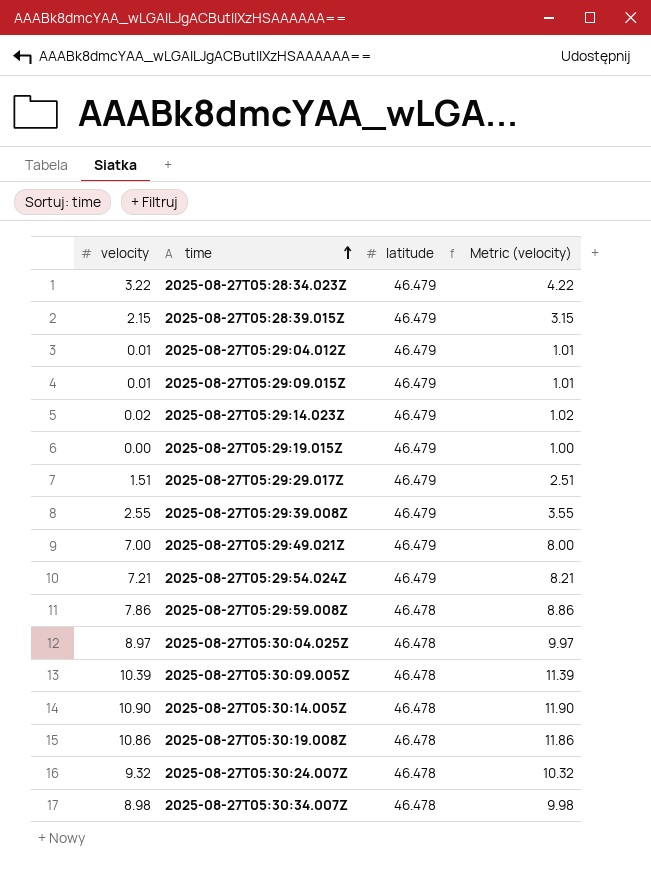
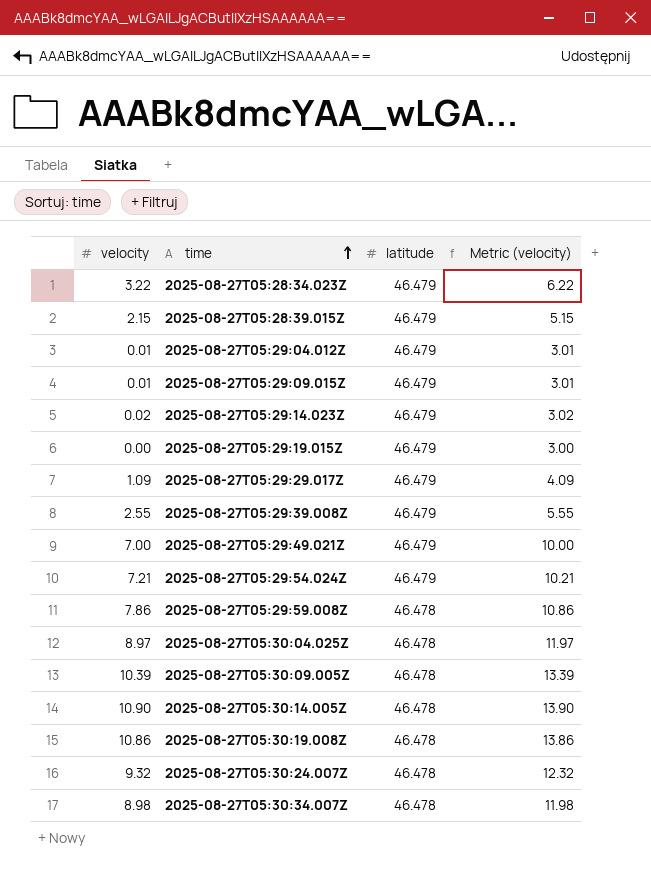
column Metric (velocity) | formula: [velocity] + 1 -> [velocity] + 3
2025-08-27T05:29:29.017Z | velocity: 1.51 -> 1.09

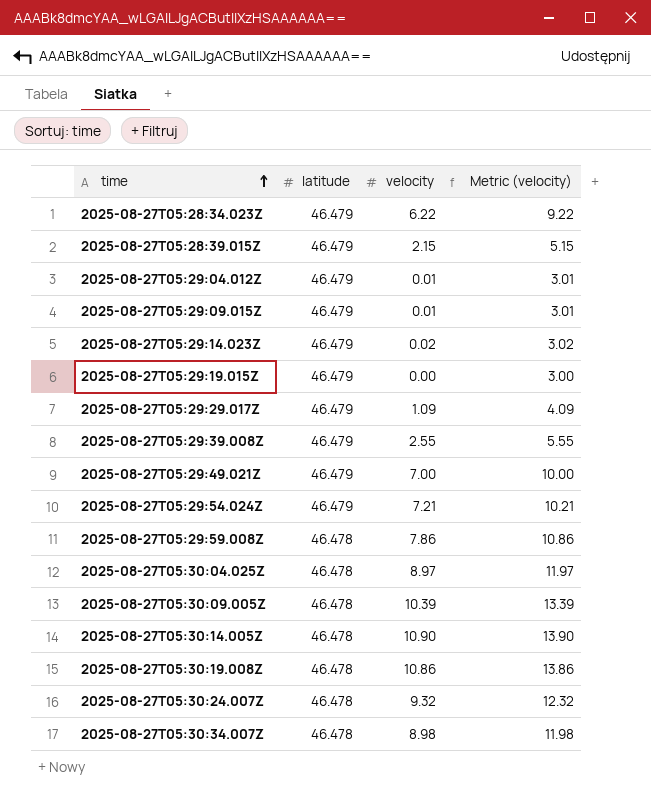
column velocity | position: 1 -> 3
2025-08-27T05:28:34.023Z | velocity: 3.22 -> 6.22
2025-08-27T05:28:34.023Z | Metric (velocity): 6.22 -> 9.22

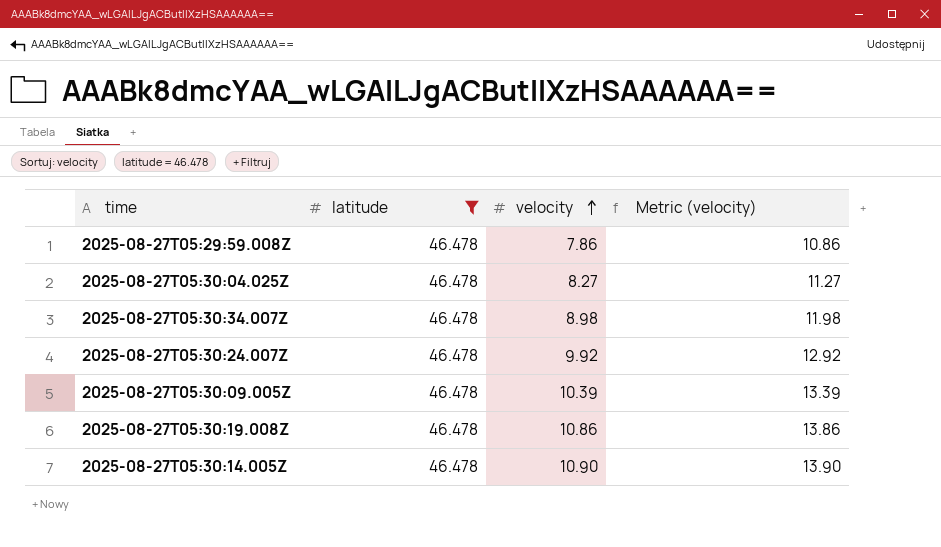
filter: none -> latitude = 46.478
row order: time ascending -> velocity ascending
2025-08-27T05:30:04.025Z | velocity: 8.97 -> 8.27
2025-08-27T05:30:04.025Z | Metric (velocity): 11.97 -> 11.27
2025-08-27T05:30:24.007Z | velocity: 9.32 -> 9.92
2025-08-27T05:30:24.007Z | Metric (velocity): 12.32 -> 12.92

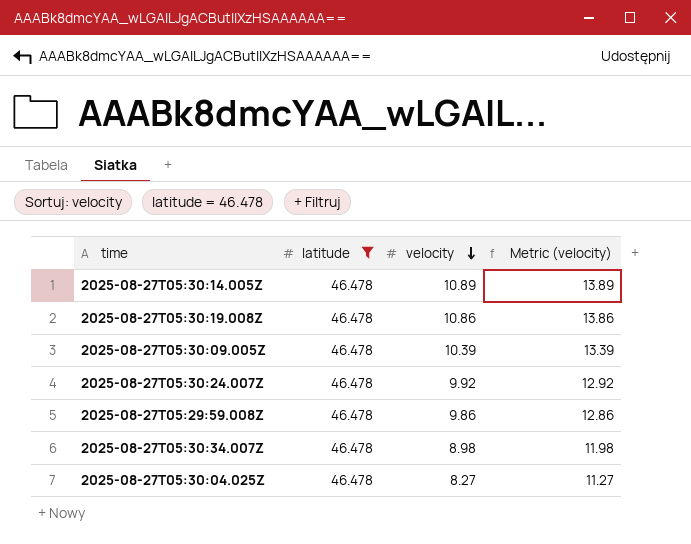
row order: velocity ascending -> velocity descending
2025-08-27T05:30:14.005Z | velocity: 10.90 -> 10.89
2025-08-27T05:30:14.005Z | Metric (velocity): 13.90 -> 13.89
2025-08-27T05:29:59.008Z | velocity: 7.86 -> 9.86
2025-08-27T05:29:59.008Z | Metric (velocity): 10.86 -> 12.86

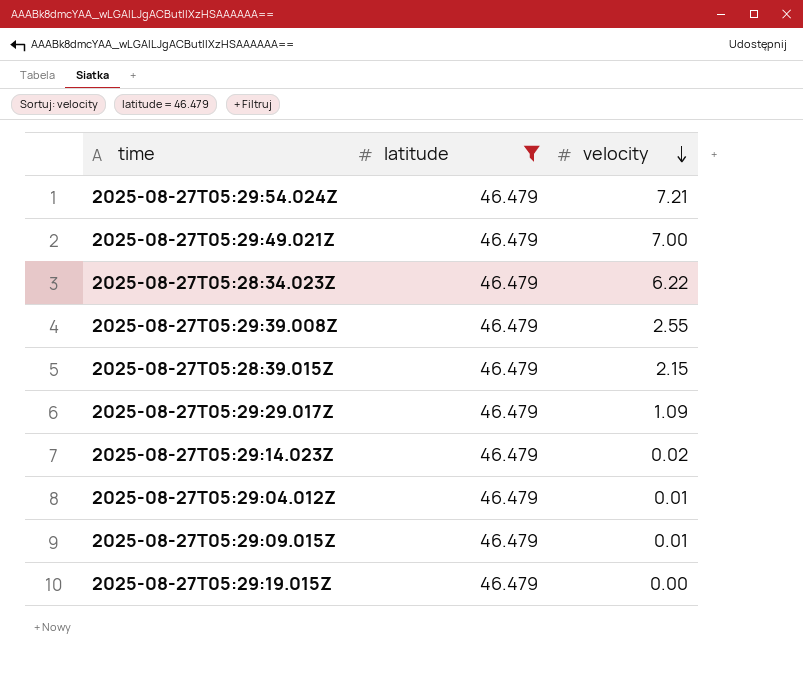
filter: latitude = 46.478 -> latitude = 46.479
column Metric (velocity) | formula: [velocity] + 3 -> none

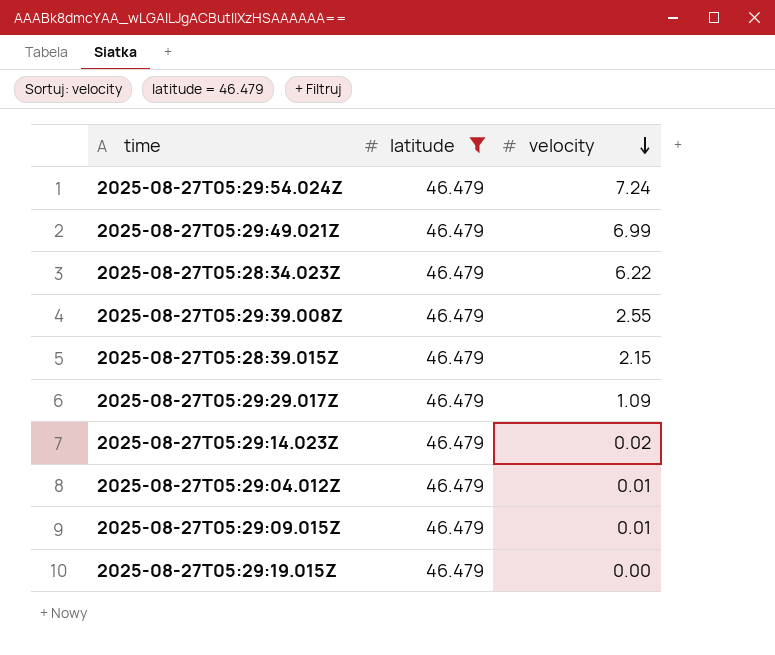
2025-08-27T05:29:54.024Z | velocity: 7.21 -> 7.24
2025-08-27T05:29:49.021Z | velocity: 7.00 -> 6.99

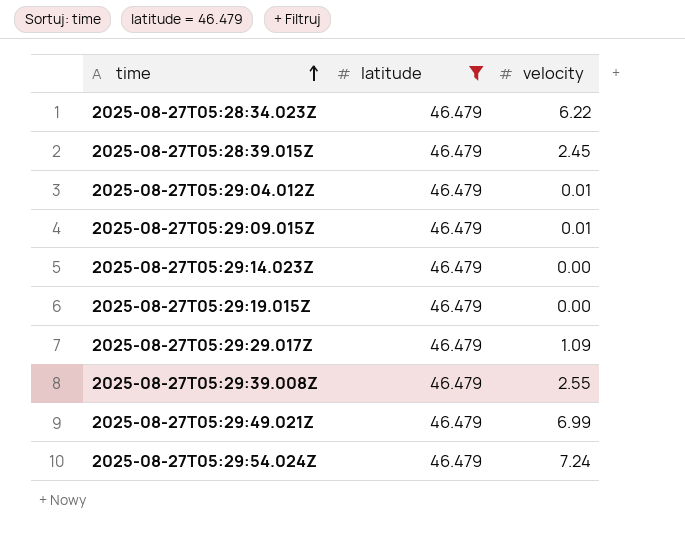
row order: velocity descending -> time ascending
2025-08-27T05:28:39.015Z | velocity: 2.15 -> 2.45
2025-08-27T05:29:14.023Z | velocity: 0.02 -> 0.00

